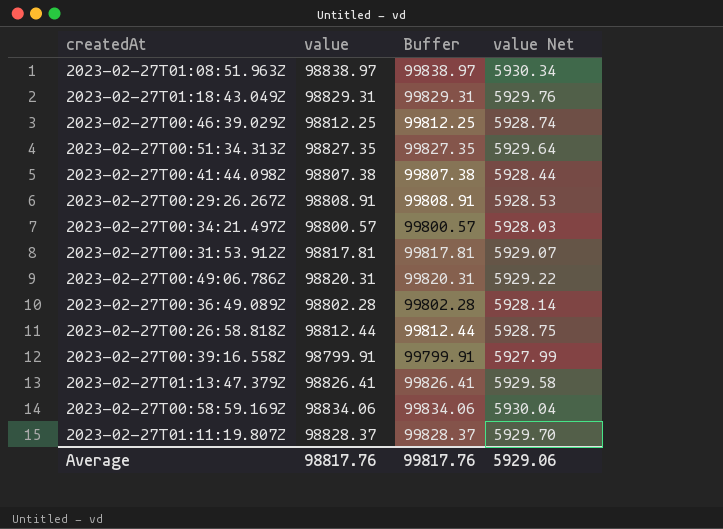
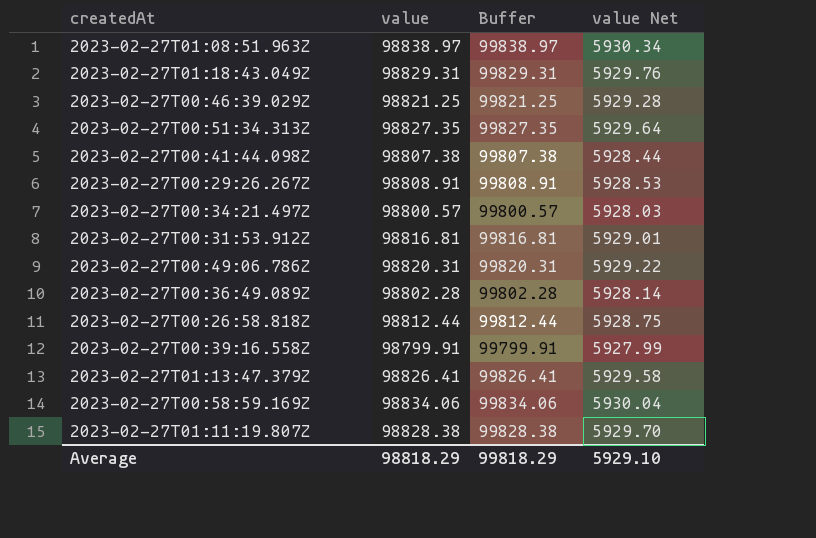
2023-02-27T00:46:39.029Z | value: 98812.25 -> 98821.25
2023-02-27T00:46:39.029Z | Buffer: 99812.25 -> 99821.25
2023-02-27T00:46:39.029Z | value Net: 5928.74 -> 5929.28
2023-02-27T00:31:53.912Z | value: 98817.81 -> 98816.81
2023-02-27T00:31:53.912Z | Buffer: 99817.81 -> 99816.81
2023-02-27T00:31:53.912Z | value Net: 5929.07 -> 5929.01
2023-02-27T01:11:19.807Z | value: 98828.37 -> 98828.38
2023-02-27T01:11:19.807Z | Buffer: 99828.37 -> 99828.38
Average | value: 98817.76 -> 98818.29
Average | Buffer: 99817.76 -> 99818.29
Average | value Net: 5929.06 -> 5929.10

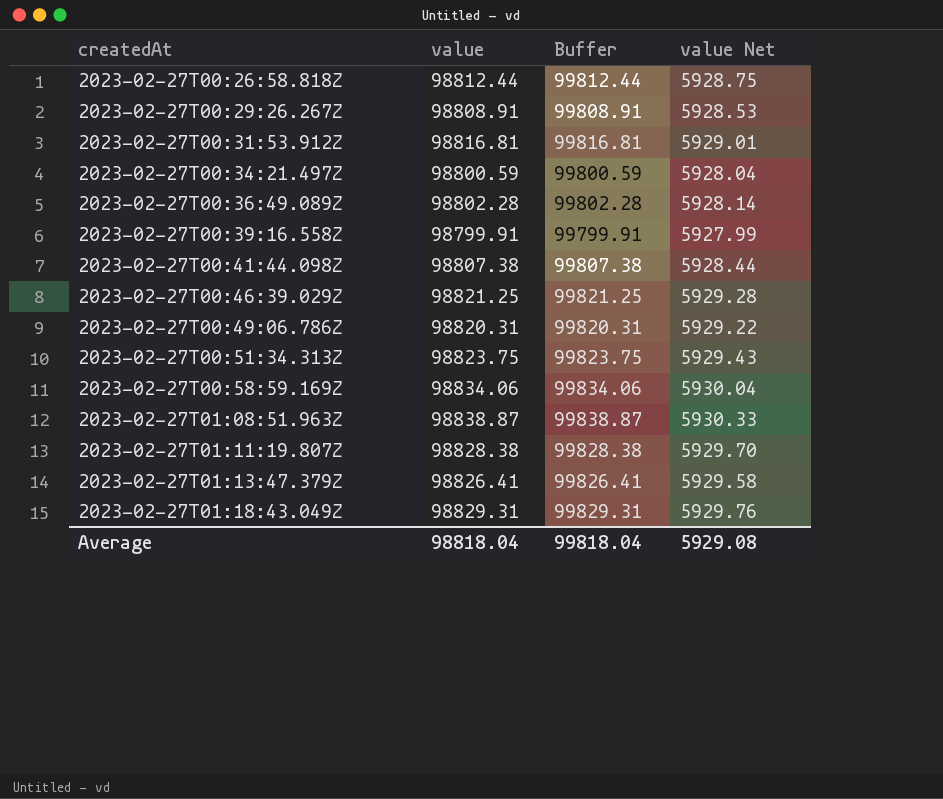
row order: none -> createdAt ascending
2023-02-27T00:34:21.497Z | value: 98800.57 -> 98800.59
2023-02-27T00:34:21.497Z | Buffer: 99800.57 -> 99800.59
2023-02-27T00:34:21.497Z | value Net: 5928.03 -> 5928.04
2023-02-27T00:51:34.313Z | value: 98827.35 -> 98823.75
2023-02-27T00:51:34.313Z | Buffer: 99827.35 -> 99823.75
2023-02-27T00:51:34.313Z | value Net: 5929.64 -> 5929.43
2023-02-27T01:08:51.963Z | value: 98838.97 -> 98838.87
2023-02-27T01:08:51.963Z | Buffer: 99838.97 -> 99838.87
2023-02-27T01:08:51.963Z | value Net: 5930.34 -> 5930.33
Average | value: 98818.29 -> 98818.04
Average | Buffer: 99818.29 -> 99818.04
Average | value Net: 5929.10 -> 5929.08

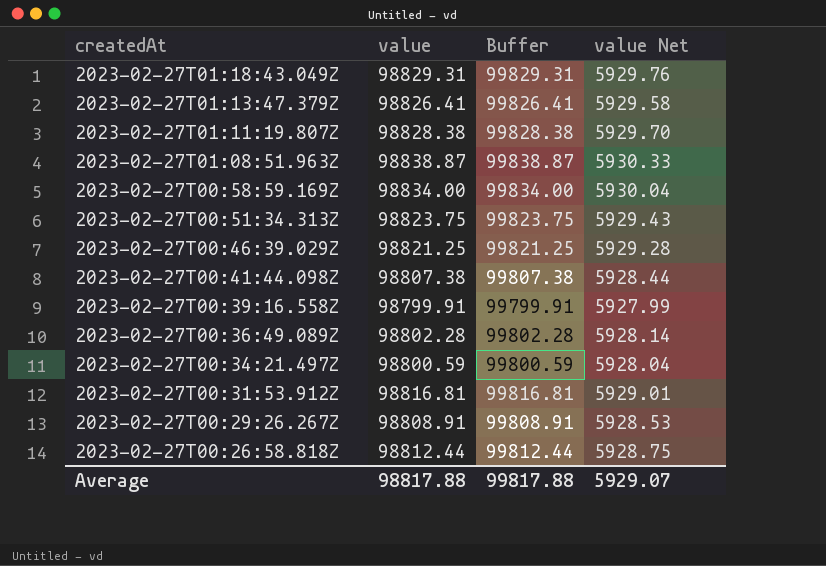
row order: createdAt ascending -> createdAt descending
row 2023-02-27T00:49:06.786Z: 98820.31 | 99820.31 | 5929.22 -> none
2023-02-27T00:58:59.169Z | value: 98834.06 -> 98834.00
2023-02-27T00:58:59.169Z | Buffer: 99834.06 -> 99834.00
Average | value: 98818.04 -> 98817.88
Average | Buffer: 99818.04 -> 99817.88
Average | value Net: 5929.08 -> 5929.07

